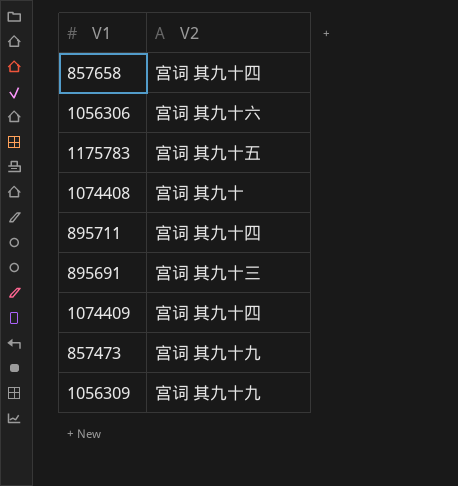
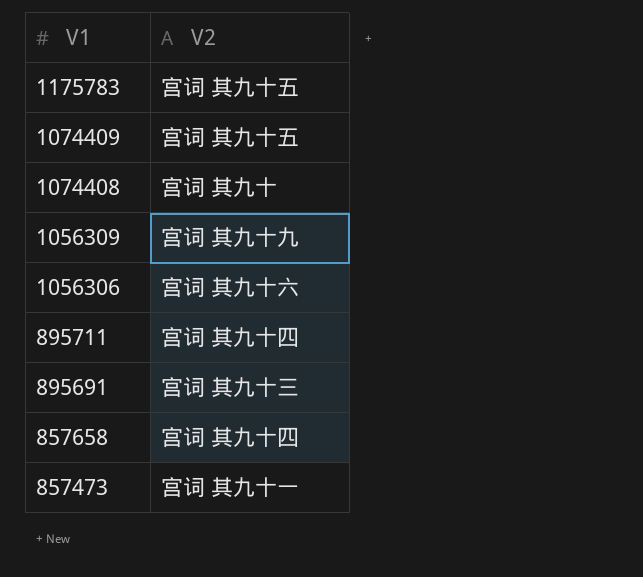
row order: none -> V1 descending
1074409 | V2: 宫词 其九十四 -> 宫词 其九十五
857473 | V2: 宫词 其九十九 -> 宫词 其九十一

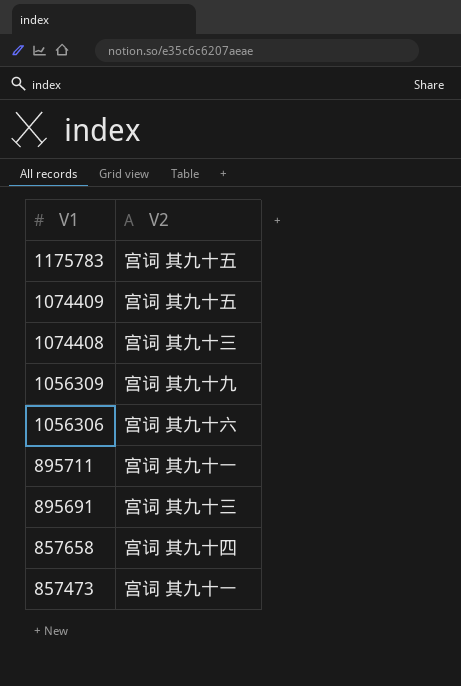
1074408 | V2: 宫词 其九十 -> 宫词 其九十三
895711 | V2: 宫词 其九十四 -> 宫词 其九十一

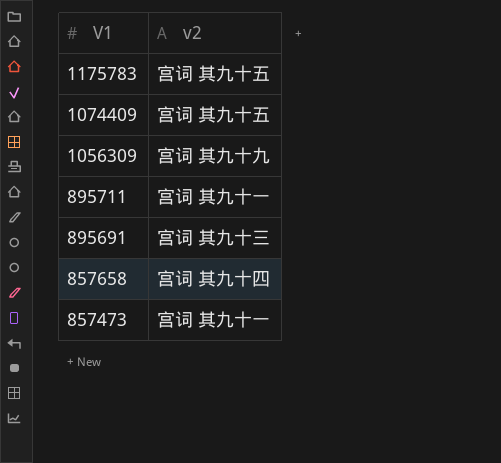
column name: V2 -> v2
row 1074408: 宫词 其九十三 -> none
row 1056306: 宫词 其九十六 -> none

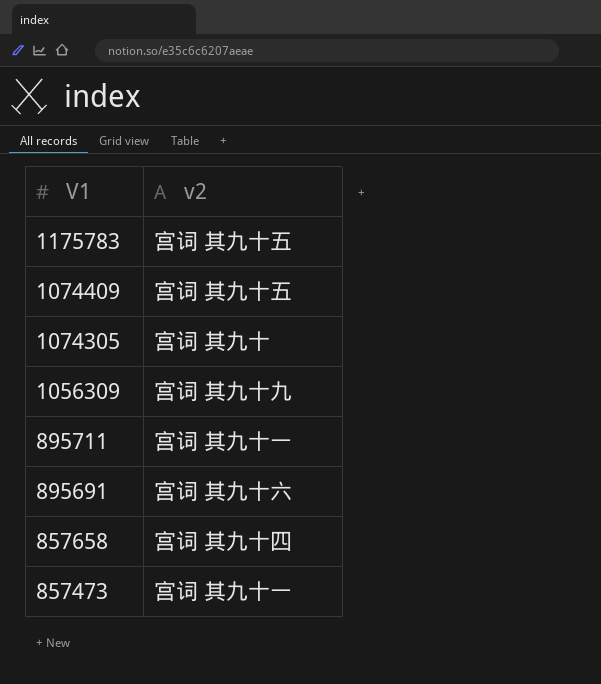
row 1074305: none -> 宫词 其九十
895691 | v2: 宫词 其九十三 -> 宫词 其九十六

